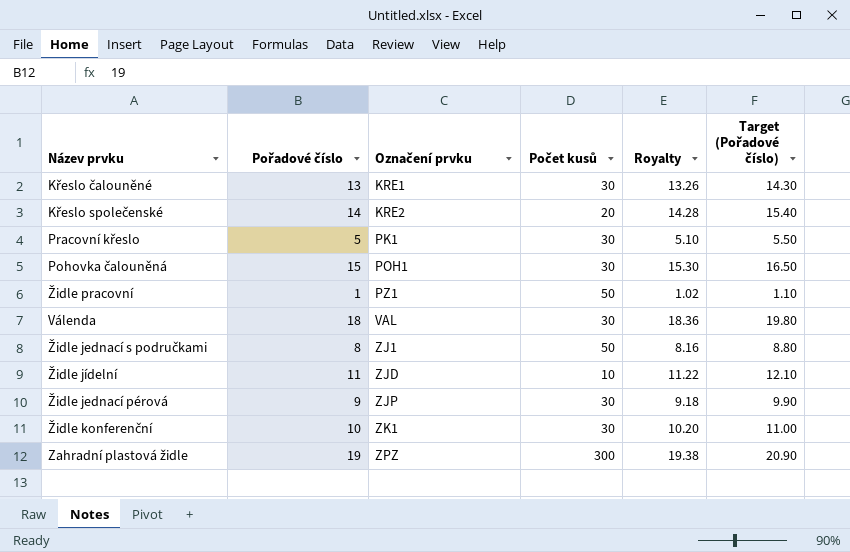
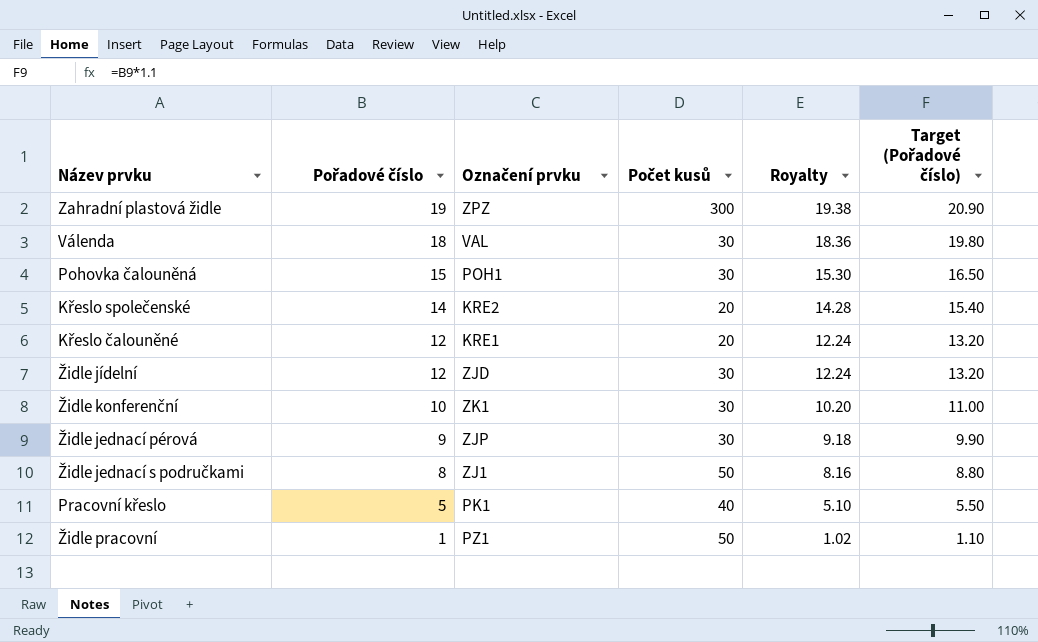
row order: Označení prvku ascending -> Pořadové číslo descending
Křeslo čalouněné | Pořadové číslo: 13 -> 12
Křeslo čalouněné | Počet kusů: 30 -> 20
Křeslo čalouněné | Royalty: 13.26 -> 12.24
Křeslo čalouněné | Target (Pořadové číslo): 14.30 -> 13.20
Židle jídelní | Pořadové číslo: 11 -> 12
Židle jídelní | Počet kusů: 10 -> 30
Židle jídelní | Royalty: 11.22 -> 12.24
Židle jídelní | Target (Pořadové číslo): 12.10 -> 13.20
Pracovní křeslo | Počet kusů: 30 -> 40

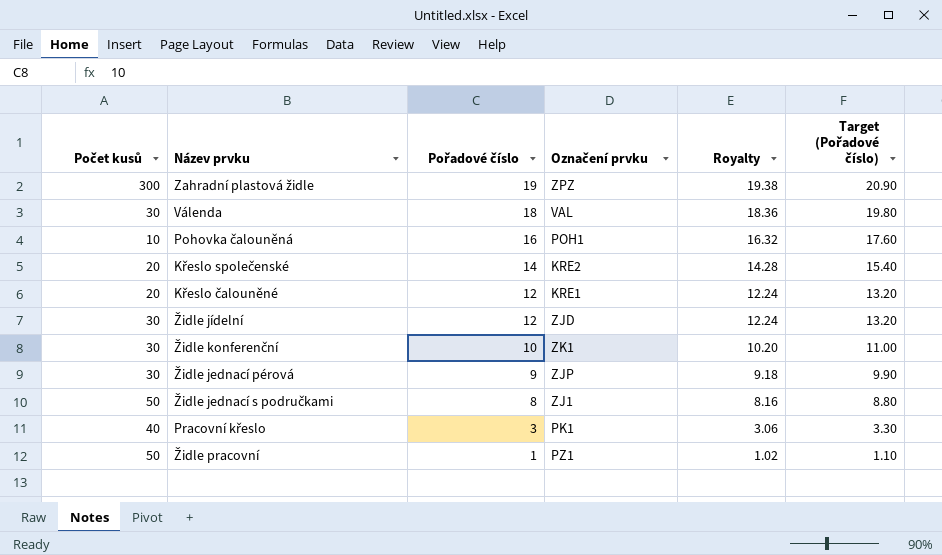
column Počet kusů | position: 4 -> 1
Pohovka čalouněná | Počet kusů: 30 -> 10
Pohovka čalouněná | Pořadové číslo: 15 -> 16
Pohovka čalouněná | Royalty: 15.30 -> 16.32
Pohovka čalouněná | Target (Pořadové číslo): 16.50 -> 17.60
Pracovní křeslo | Pořadové číslo: 5 -> 3
Pracovní křeslo | Royalty: 5.10 -> 3.06
Pracovní křeslo | Target (Pořadové číslo): 5.50 -> 3.30

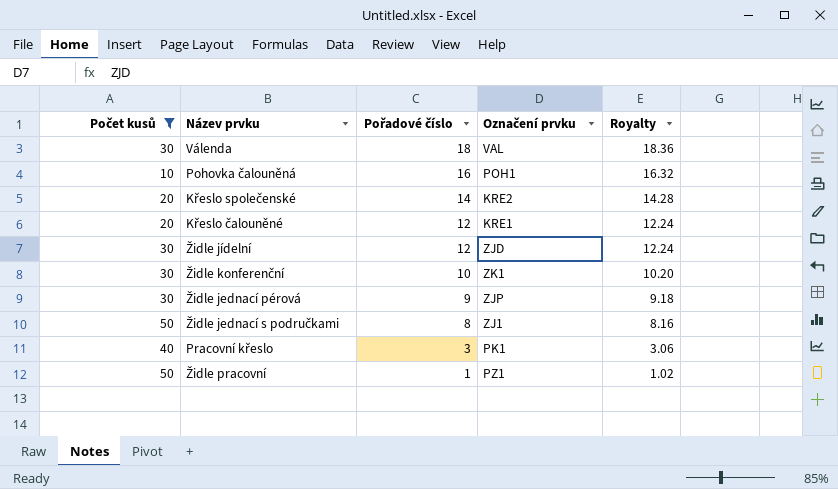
filter: none -> Počet kusů != 300
column Target (Pořadové číslo) | formula: [Pořadové číslo] * 1.1 -> none

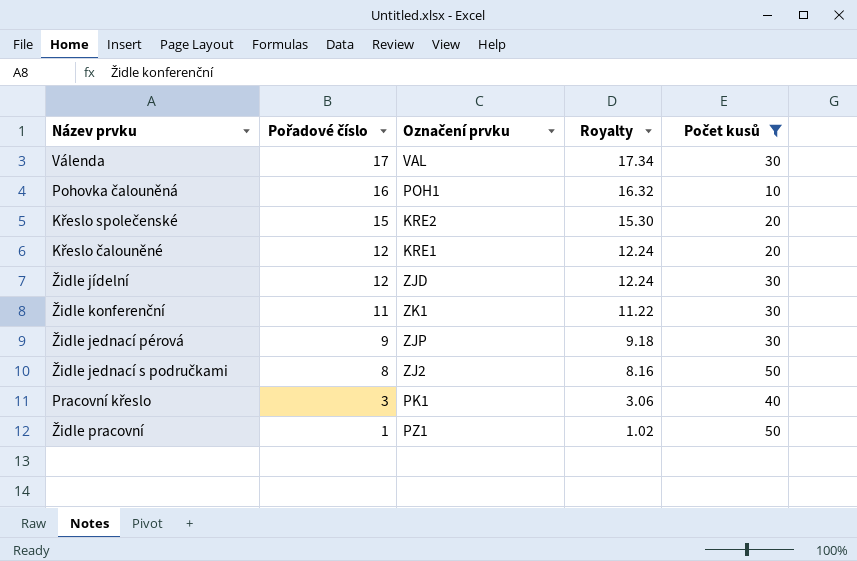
column Počet kusů | position: 1 -> 5
Válenda | Pořadové číslo: 18 -> 17
Válenda | Royalty: 18.36 -> 17.34
Křeslo společenské | Pořadové číslo: 14 -> 15
Křeslo společenské | Royalty: 14.28 -> 15.30
Židle konferenční | Pořadové číslo: 10 -> 11
Židle konferenční | Royalty: 10.20 -> 11.22
Židle jednací s područkami | Označení prvku: ZJ1 -> ZJ2

